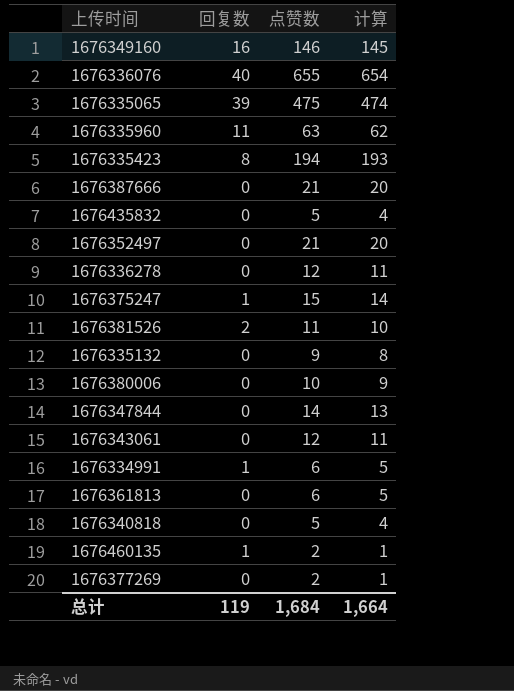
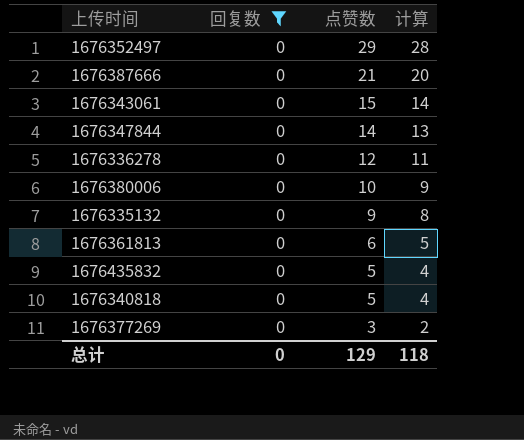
filter: none -> 回复数 = 0
row order: none -> 点赞数 descending
1676352497 | 点赞数: 21 -> 29
1676352497 | 计算: 20 -> 28
1676343061 | 点赞数: 12 -> 15
1676343061 | 计算: 11 -> 14
1676377269 | 点赞数: 2 -> 3
1676377269 | 计算: 1 -> 2
总计 | 回复数: 119 -> 0
总计 | 点赞数: 1,684 -> 129
总计 | 计算: 1,664 -> 118

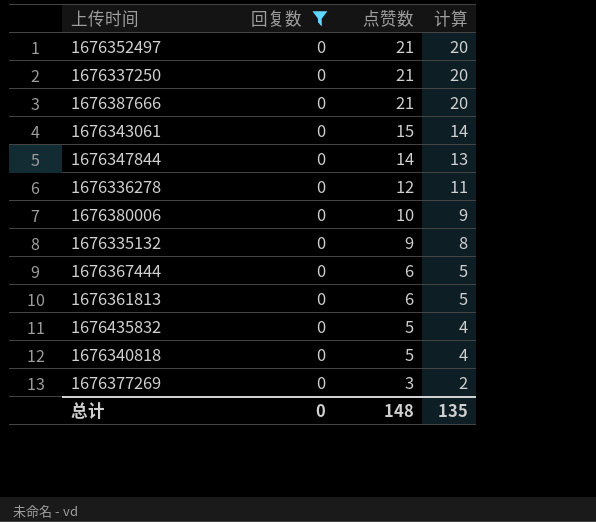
1676352497 | 点赞数: 29 -> 21
1676352497 | 计算: 28 -> 20
row 1676337250: none -> 0 | 21 | 20
row 1676367444: none -> 0 | 6 | 5
总计 | 点赞数: 129 -> 148
总计 | 计算: 118 -> 135

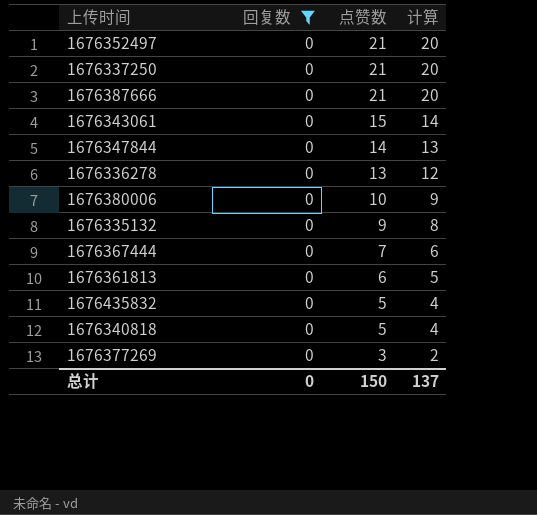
1676336278 | 点赞数: 12 -> 13
1676336278 | 计算: 11 -> 12
1676367444 | 点赞数: 6 -> 7
1676367444 | 计算: 5 -> 6
总计 | 点赞数: 148 -> 150
总计 | 计算: 135 -> 137

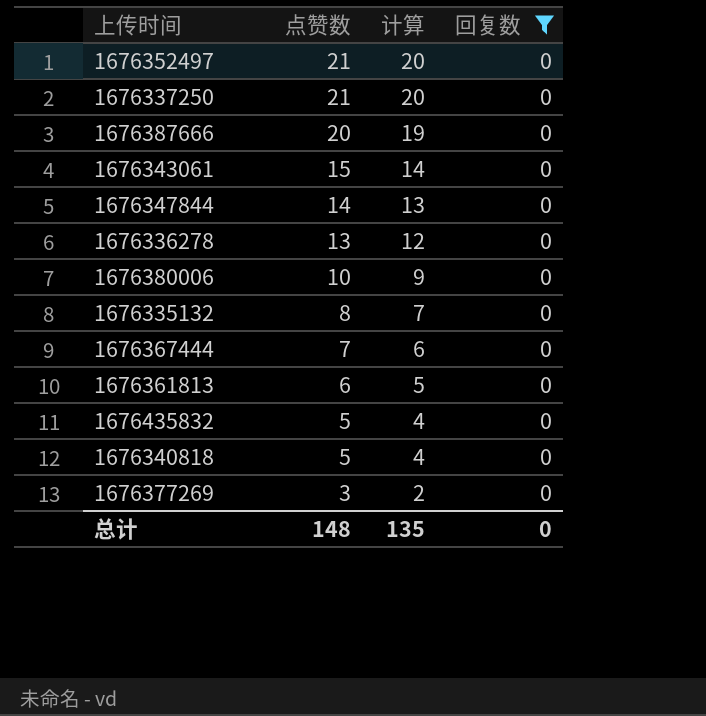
column 回复数 | position: 2 -> 4
1676387666 | 点赞数: 21 -> 20
1676387666 | 计算: 20 -> 19
1676335132 | 点赞数: 9 -> 8
1676335132 | 计算: 8 -> 7
总计 | 点赞数: 150 -> 148
总计 | 计算: 137 -> 135

